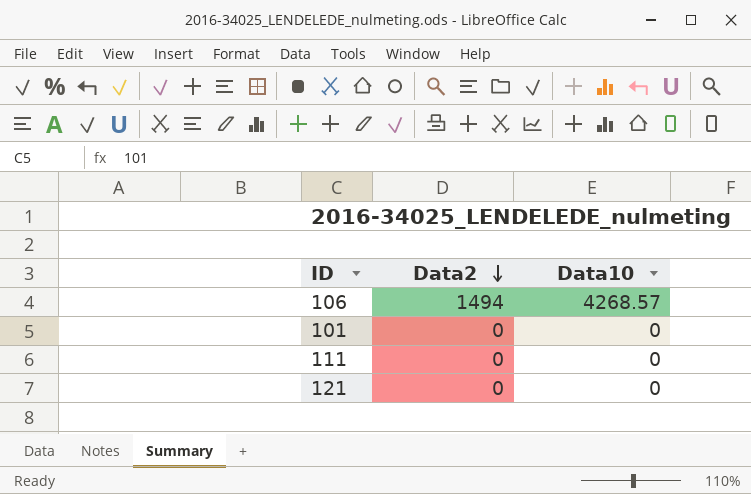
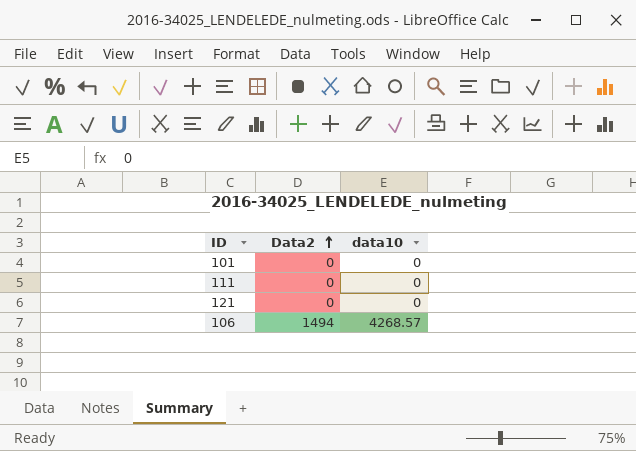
row order: Data2 descending -> Data2 ascending
column name: Data10 -> data10

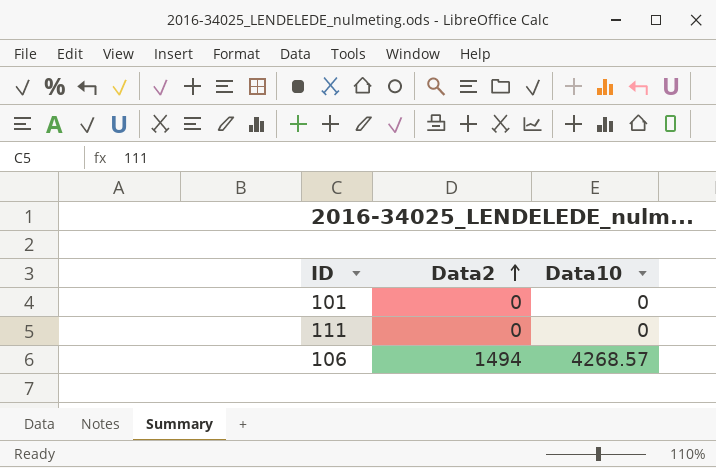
column name: data10 -> Data10
row 121: 0 | 0 -> none

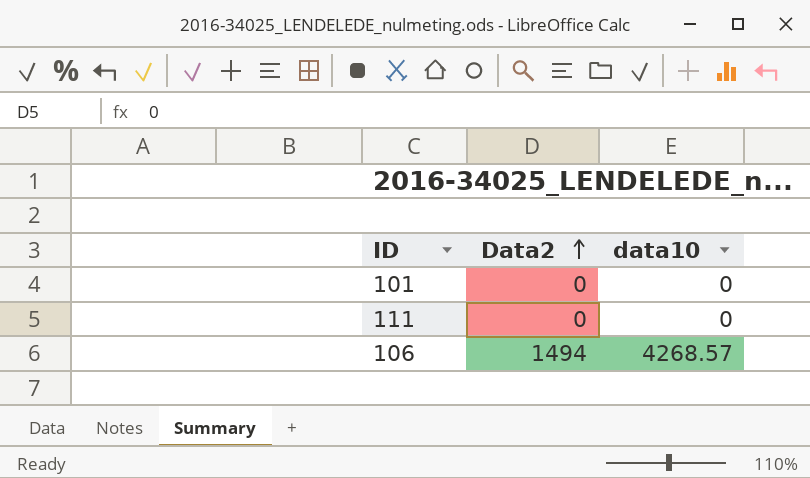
column name: Data10 -> data10

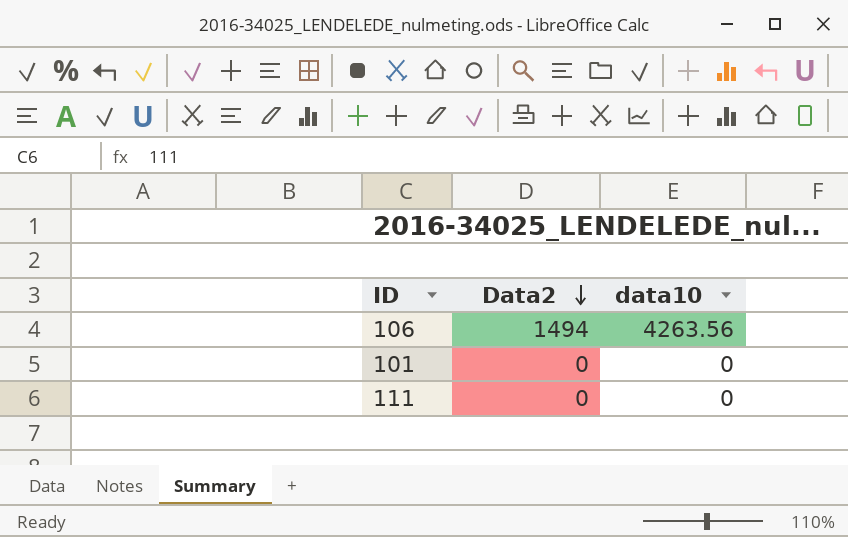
row order: Data2 ascending -> Data2 descending
106 | data10: 4268.57 -> 4263.56

